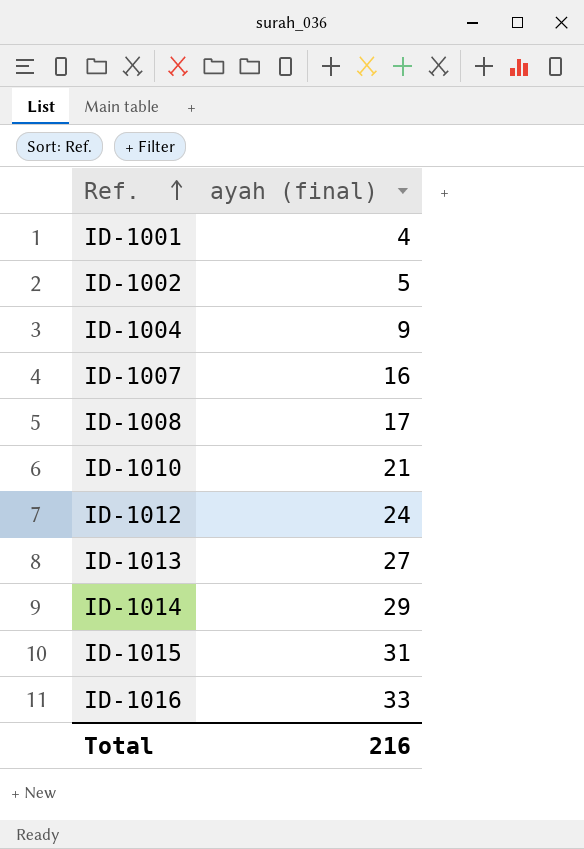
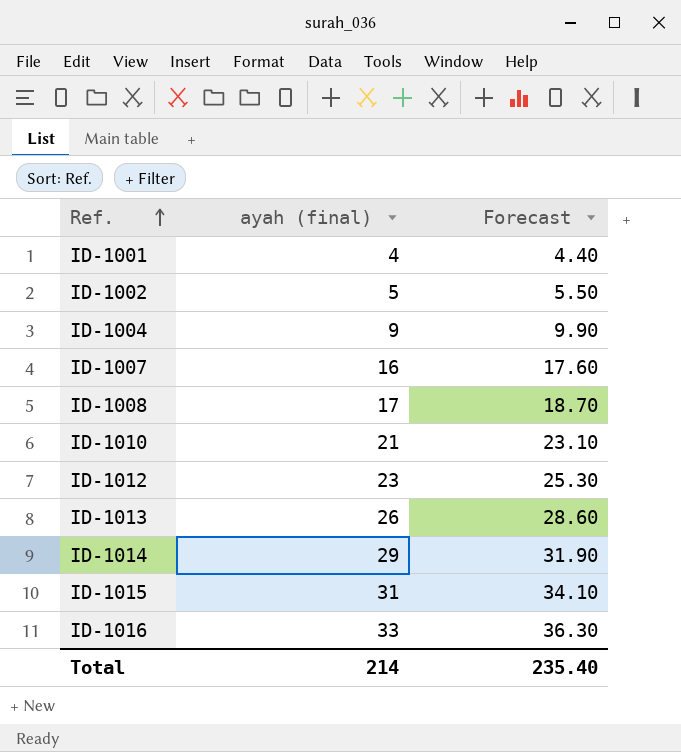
column Forecast | formula: none -> [ayah (final)] * 1.1
ID-1012 | ayah (final): 24 -> 23
ID-1013 | ayah (final): 27 -> 26
Total | ayah (final): 216 -> 214

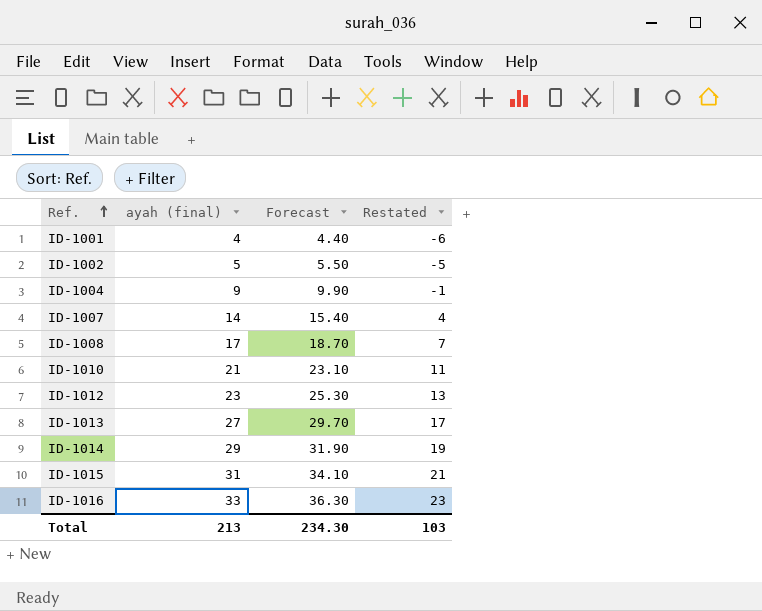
column Restated | formula: none -> [ayah (final)] - 10
ID-1007 | ayah (final): 16 -> 14
ID-1007 | Forecast: 17.60 -> 15.40
ID-1013 | ayah (final): 26 -> 27
ID-1013 | Forecast: 28.60 -> 29.70
Total | ayah (final): 214 -> 213
Total | Forecast: 235.40 -> 234.30

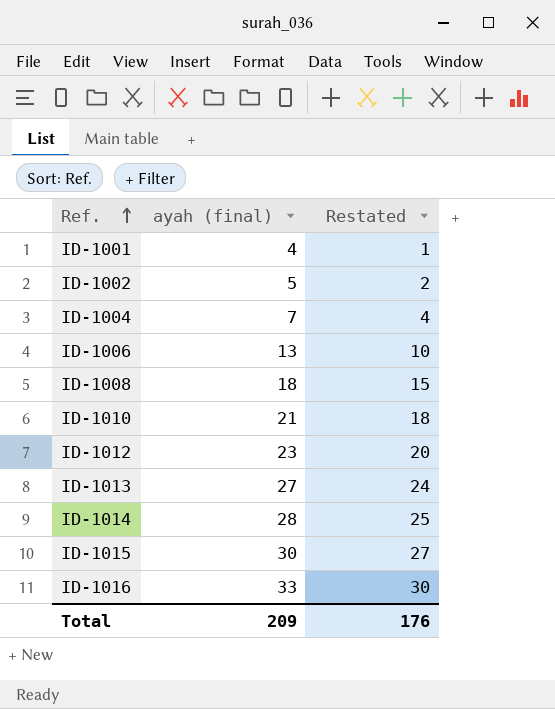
column Forecast | formula: [ayah (final)] * 1.1 -> none
column Restated | formula: [ayah (final)] - 10 -> [ayah (final)] - 3
row ID-1007: 14 | 15.40 | 4 -> none
ID-1004 | ayah (final): 9 -> 7
row ID-1006: none -> 13 | 10
ID-1008 | ayah (final): 17 -> 18
ID-1014 | ayah (final): 29 -> 28
ID-1015 | ayah (final): 31 -> 30
Total | ayah (final): 213 -> 209
Total | Restated: 103 -> 176

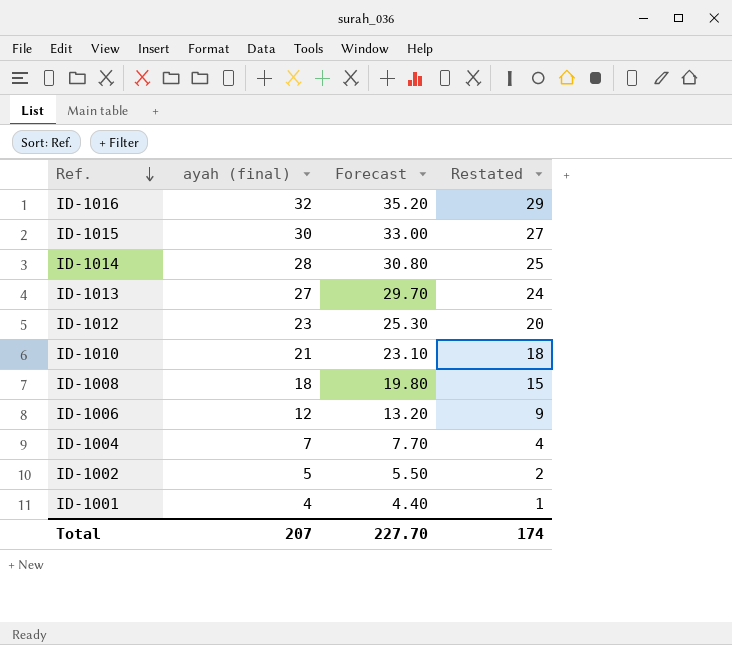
row order: Ref. ascending -> Ref. descending
column Forecast | formula: none -> [ayah (final)] * 1.1
ID-1016 | ayah (final): 33 -> 32
ID-1016 | Restated: 30 -> 29
ID-1006 | ayah (final): 13 -> 12
ID-1006 | Restated: 10 -> 9
Total | ayah (final): 209 -> 207
Total | Restated: 176 -> 174

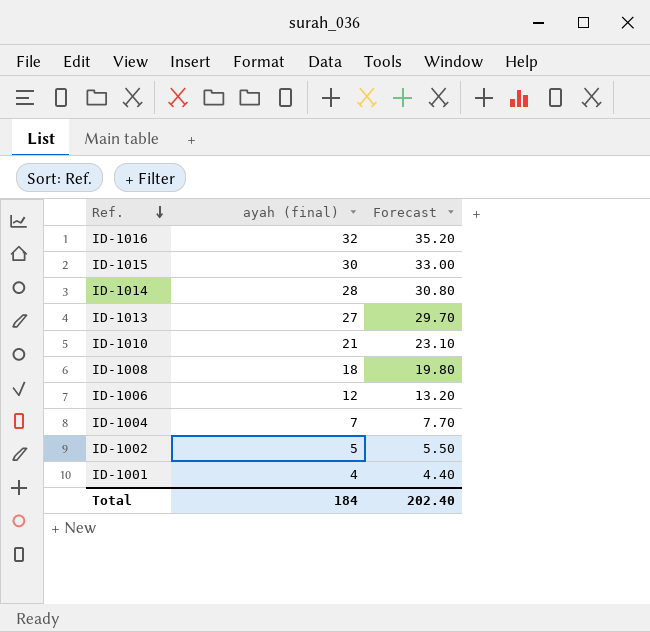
column Restated | formula: [ayah (final)] - 3 -> none
row ID-1012: 23 | 25.30 | 20 -> none
Total | ayah (final): 207 -> 184
Total | Forecast: 227.70 -> 202.40

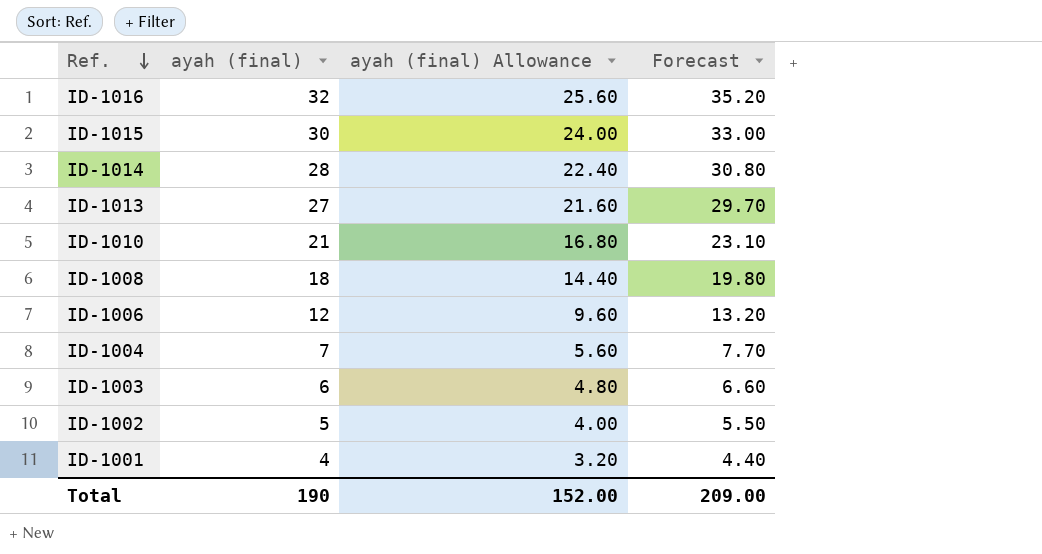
column ayah (final) Allowance | formula: none -> [ayah (final)] * 0.8
row ID-1003: none -> 6 | 4.80 | 6.60
Total | ayah (final): 184 -> 190
Total | Forecast: 202.40 -> 209.00

